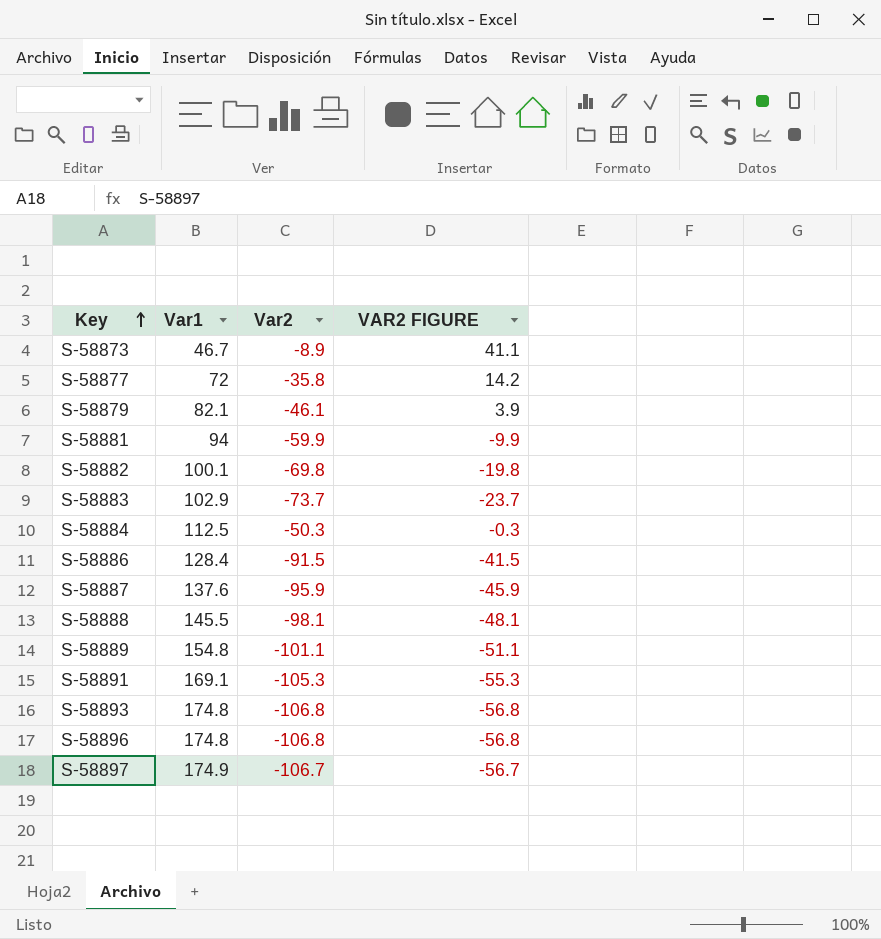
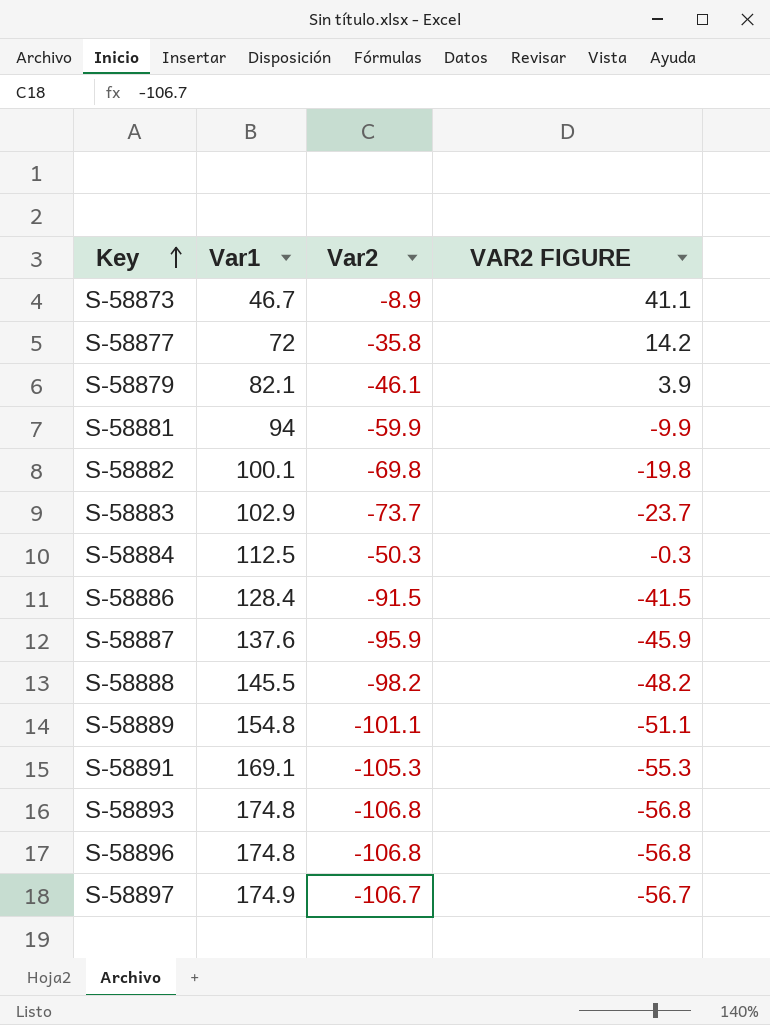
S-58888 | Var2: -98.1 -> -98.2
S-58888 | VAR2 FIGURE: -48.1 -> -48.2

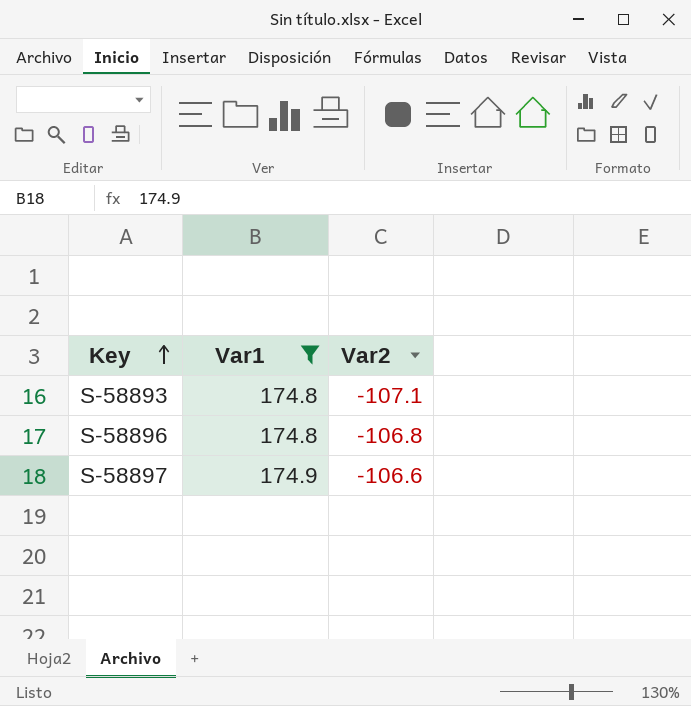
filter: none -> Var1 >= 174.8
column VAR2 FIGURE | formula: [Var2] + 50 -> none
S-58893 | Var2: -106.8 -> -107.1
S-58897 | Var2: -106.7 -> -106.6

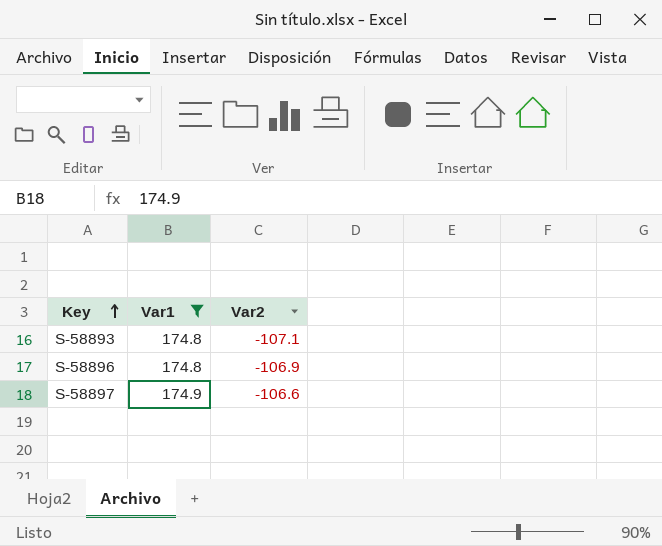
S-58896 | Var2: -106.8 -> -106.9

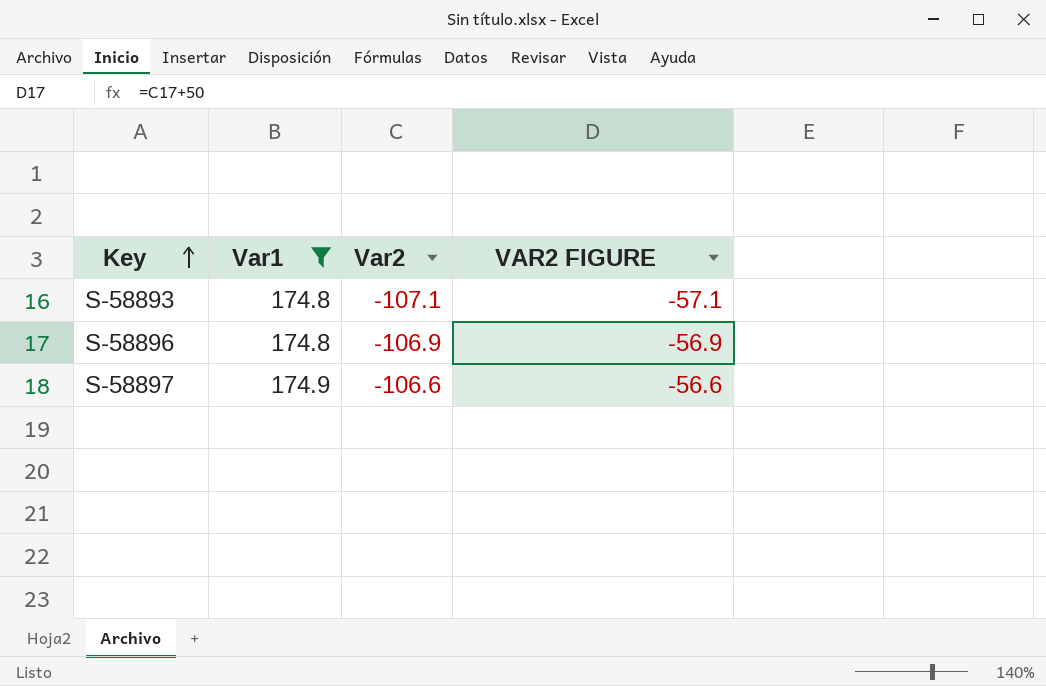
column VAR2 FIGURE | formula: none -> [Var2] + 50

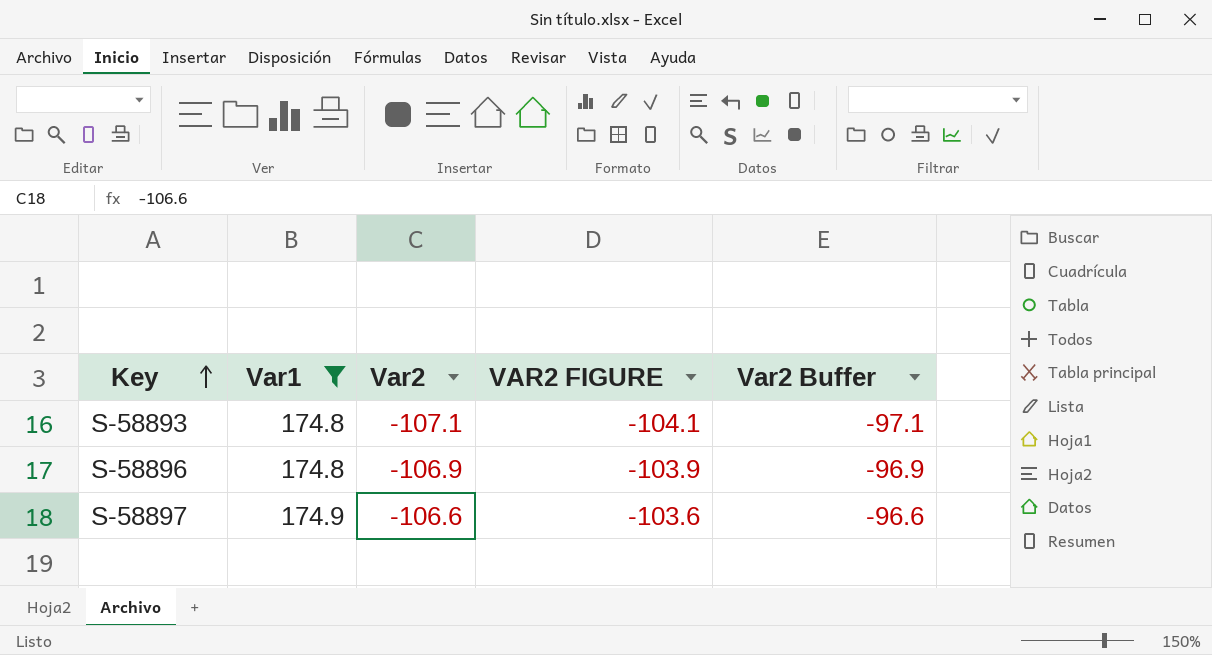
column VAR2 FIGURE | formula: [Var2] + 50 -> [Var2] + 3
column Var2 Buffer | formula: none -> [Var2] + 10

